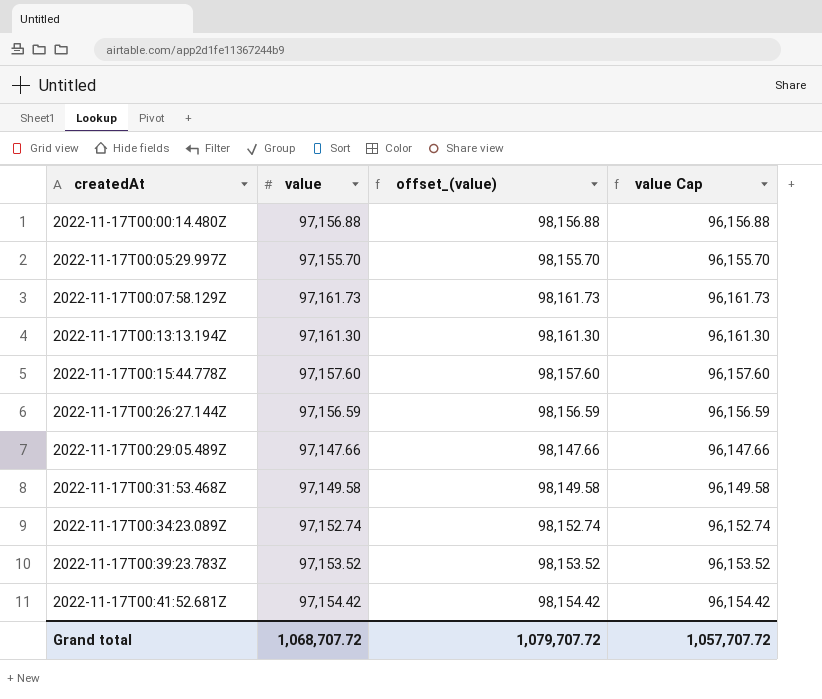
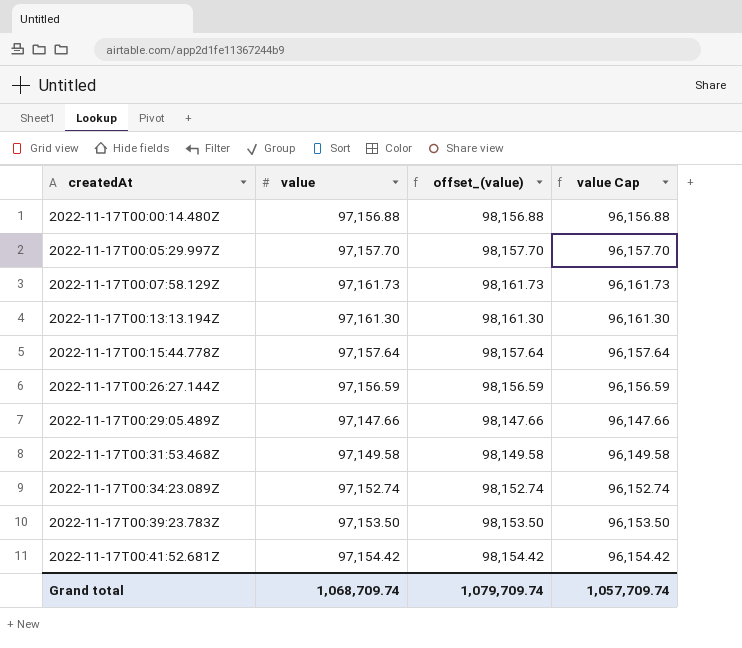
2022-11-17T00:05:29.997Z | value: 97,155.70 -> 97,157.70
2022-11-17T00:05:29.997Z | offset_(value): 98,155.70 -> 98,157.70
2022-11-17T00:05:29.997Z | value Cap: 96,155.70 -> 96,157.70
2022-11-17T00:15:44.778Z | value: 97,157.60 -> 97,157.64
2022-11-17T00:15:44.778Z | offset_(value): 98,157.60 -> 98,157.64
2022-11-17T00:15:44.778Z | value Cap: 96,157.60 -> 96,157.64
2022-11-17T00:39:23.783Z | value: 97,153.52 -> 97,153.50
2022-11-17T00:39:23.783Z | offset_(value): 98,153.52 -> 98,153.50
2022-11-17T00:39:23.783Z | value Cap: 96,153.52 -> 96,153.50
Grand total | value: 1,068,707.72 -> 1,068,709.74
Grand total | offset_(value): 1,079,707.72 -> 1,079,709.74
Grand total | value Cap: 1,057,707.72 -> 1,057,709.74

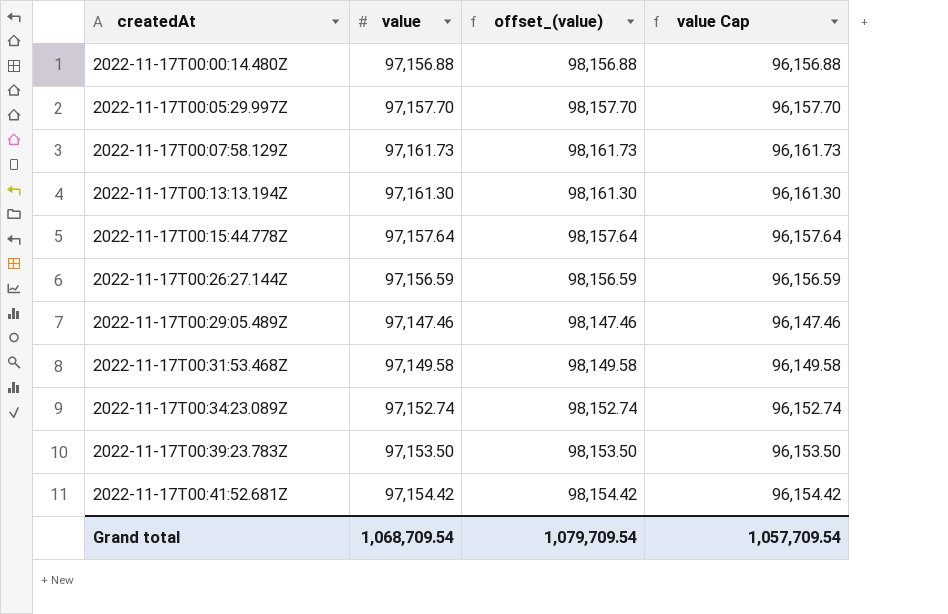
2022-11-17T00:29:05.489Z | value: 97,147.66 -> 97,147.46
2022-11-17T00:29:05.489Z | offset_(value): 98,147.66 -> 98,147.46
2022-11-17T00:29:05.489Z | value Cap: 96,147.66 -> 96,147.46
Grand total | value: 1,068,709.74 -> 1,068,709.54
Grand total | offset_(value): 1,079,709.74 -> 1,079,709.54
Grand total | value Cap: 1,057,709.74 -> 1,057,709.54

